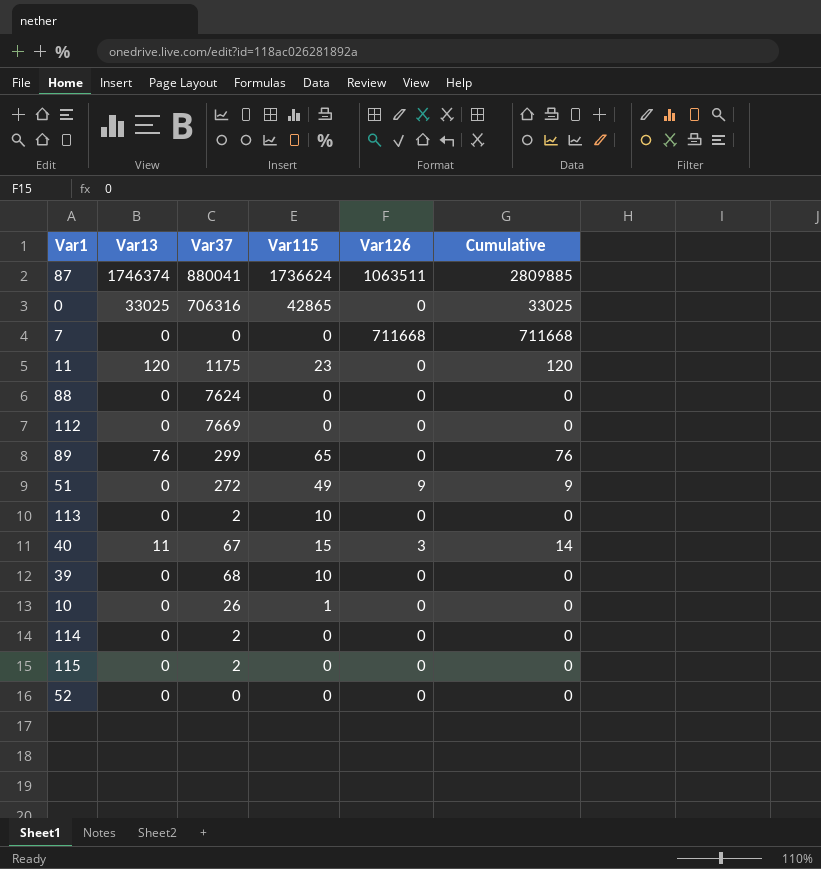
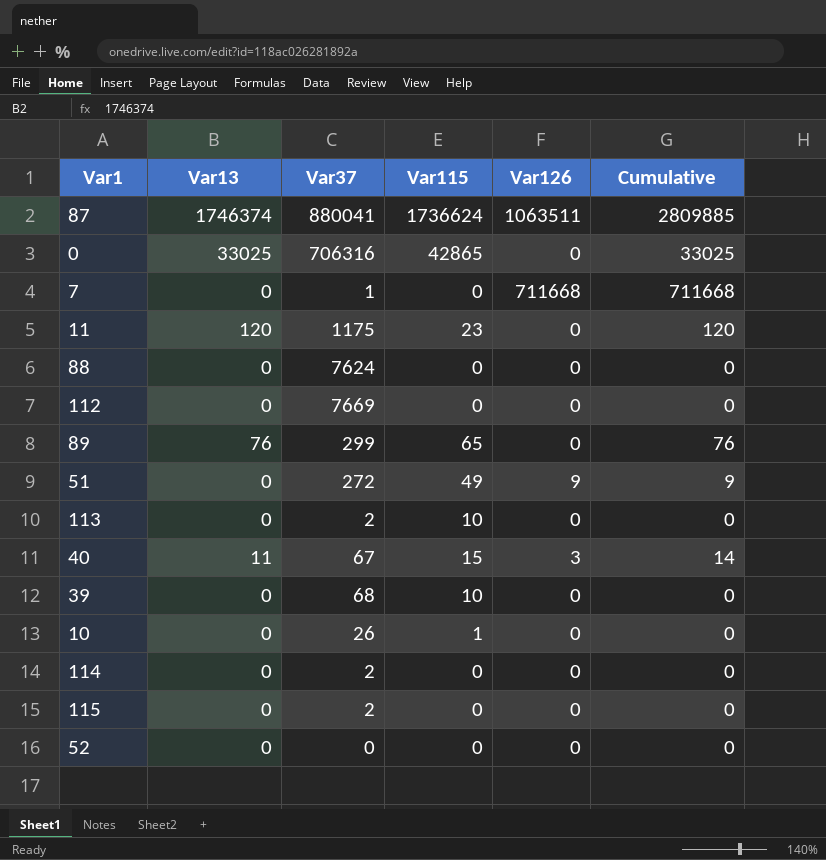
7 | Var37: 0 -> 1

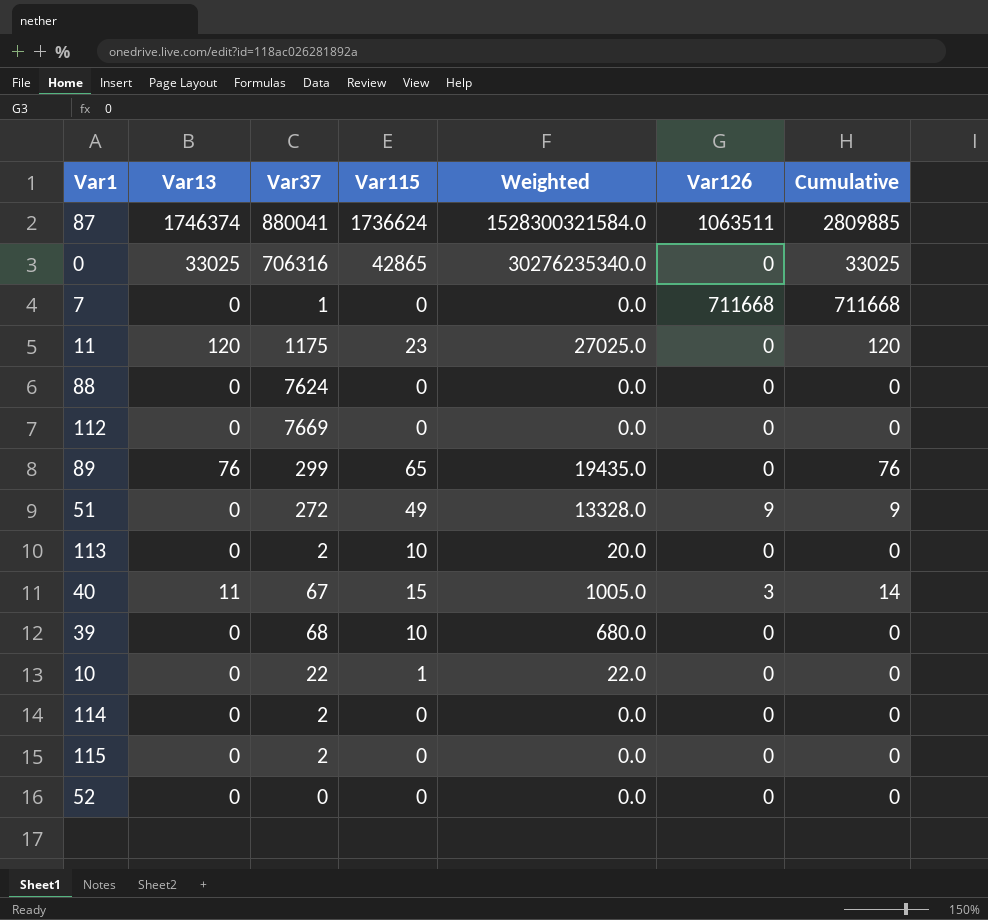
column Weighted | formula: none -> [Var37] * [Var115]
10 | Var37: 26 -> 22

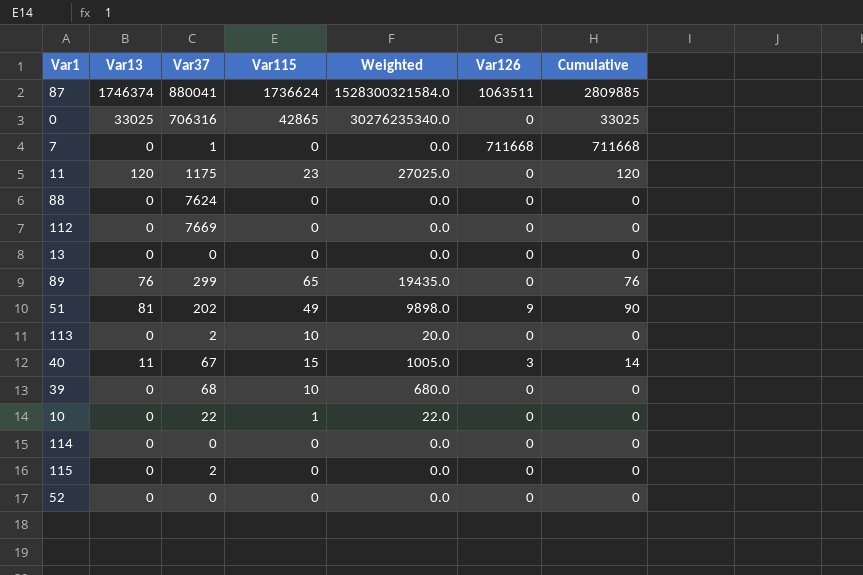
row 13: none -> 0 | 0 | 0 | 0.0 | 0 | 0
51 | Var13: 0 -> 81
51 | Var37: 272 -> 202
51 | Weighted: 13328.0 -> 9898.0
51 | Cumulative: 9 -> 90
114 | Var37: 2 -> 0

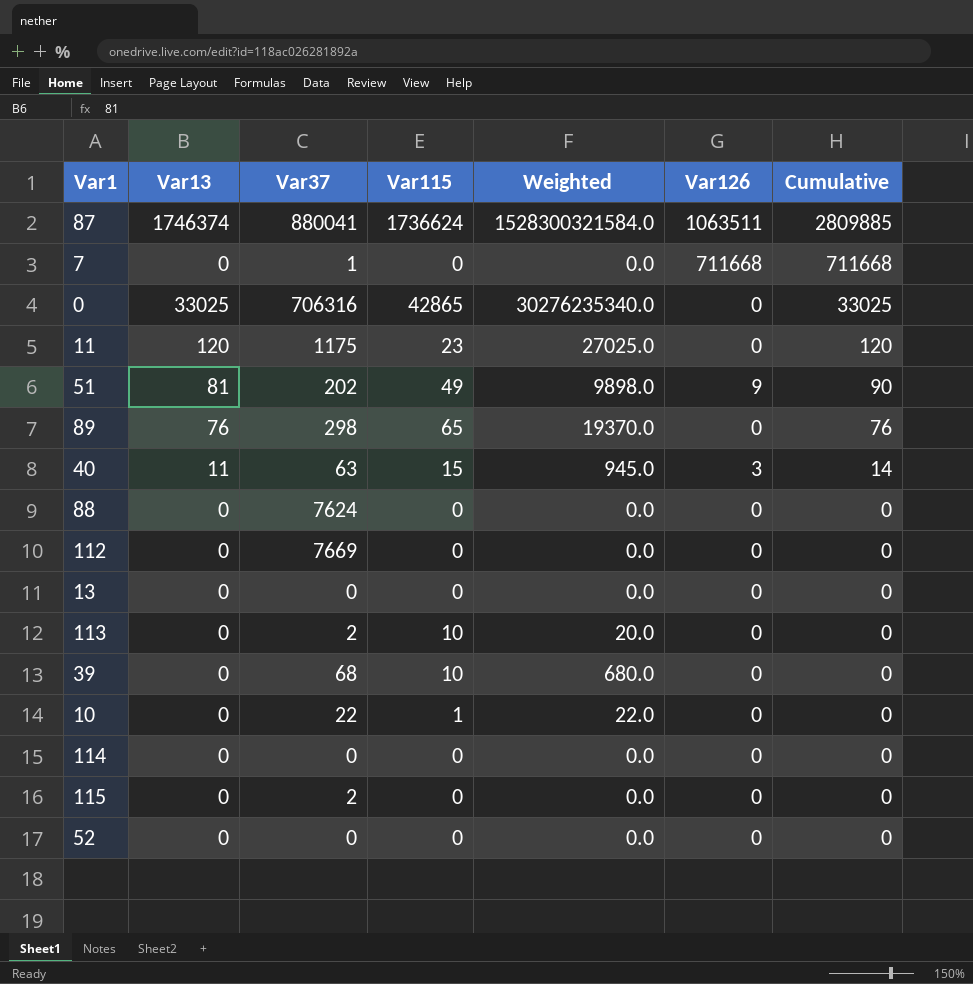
row order: none -> Cumulative descending
89 | Var37: 299 -> 298
89 | Weighted: 19435.0 -> 19370.0
40 | Var37: 67 -> 63
40 | Weighted: 1005.0 -> 945.0

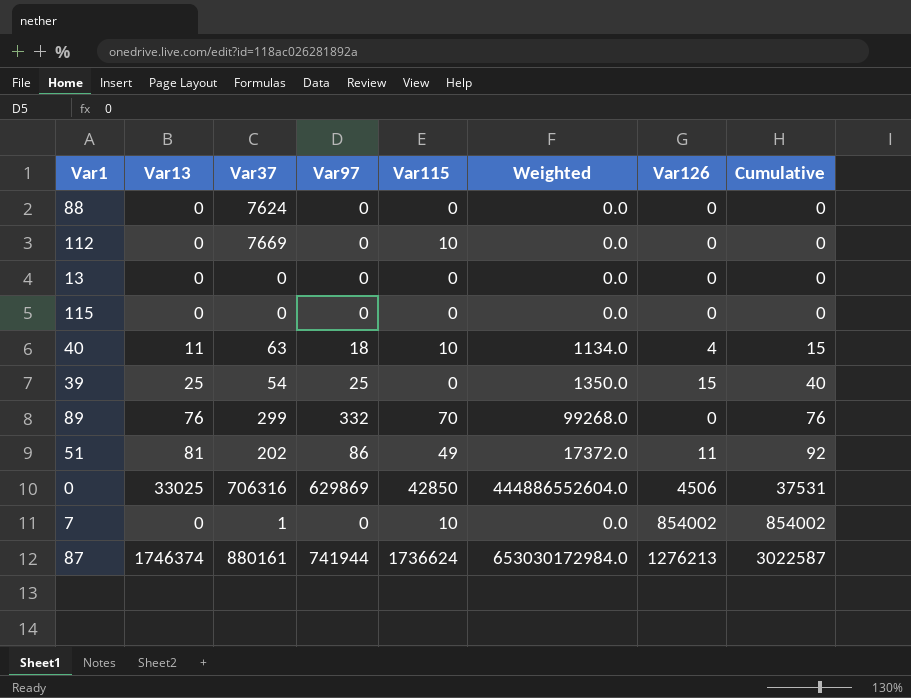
row order: Cumulative descending -> Cumulative ascending
column Var97 | position: none -> 4
column Weighted | formula: [Var37] * [Var115] -> [Var37] * [Var97]
row 11: 120 | 1175 | 23 | 27025.0 | 0 | 120 -> none
row 113: 0 | 2 | 10 | 20.0 | 0 | 0 -> none
row 10: 0 | 22 | 1 | 22.0 | 0 | 0 -> none
row 114: 0 | 0 | 0 | 0.0 | 0 | 0 -> none
row 52: 0 | 0 | 0 | 0.0 | 0 | 0 -> none
112 | Var115: 0 -> 10
115 | Var37: 2 -> 0
40 | Var115: 15 -> 10
40 | Var126: 3 -> 4
40 | Cumulative: 14 -> 15
39 | Var13: 0 -> 25
39 | Var37: 68 -> 54
39 | Var115: 10 -> 0
39 | Var126: 0 -> 15
39 | Cumulative: 0 -> 40
89 | Var37: 298 -> 299
89 | Var115: 65 -> 70
51 | Var126: 9 -> 11
51 | Cumulative: 90 -> 92
0 | Var115: 42865 -> 42850
0 | Var126: 0 -> 4506
0 | Cumulative: 33025 -> 37531
7 | Var115: 0 -> 10
7 | Var126: 711668 -> 854002
7 | Cumulative: 711668 -> 854002
87 | Var37: 880041 -> 880161
87 | Var126: 1063511 -> 1276213
87 | Cumulative: 2809885 -> 3022587

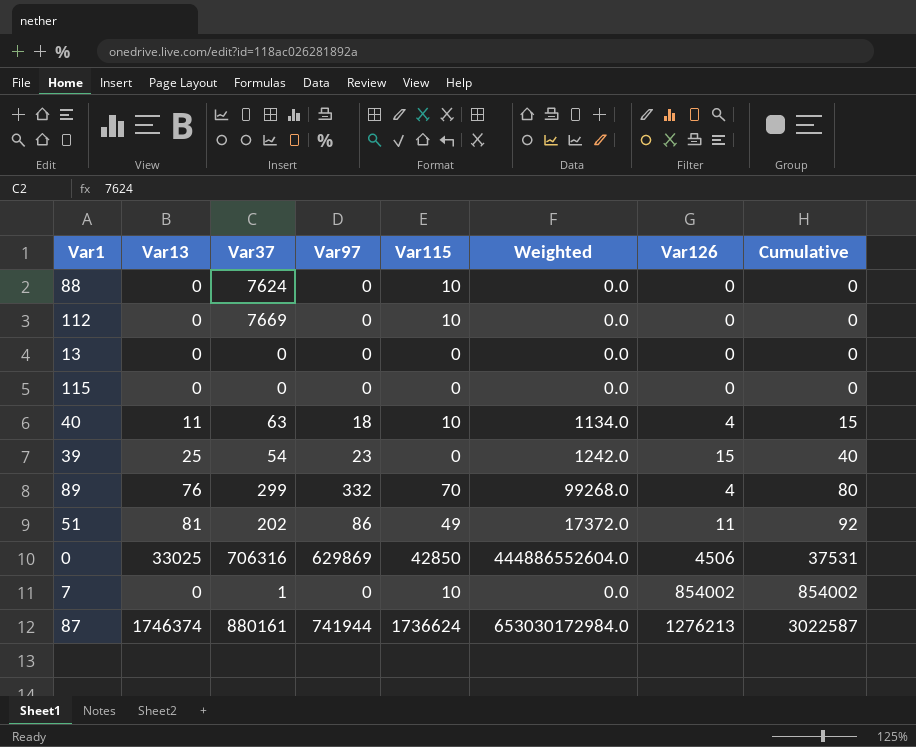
88 | Var115: 0 -> 10
39 | Var97: 25 -> 23
39 | Weighted: 1350.0 -> 1242.0
89 | Var126: 0 -> 4
89 | Cumulative: 76 -> 80

